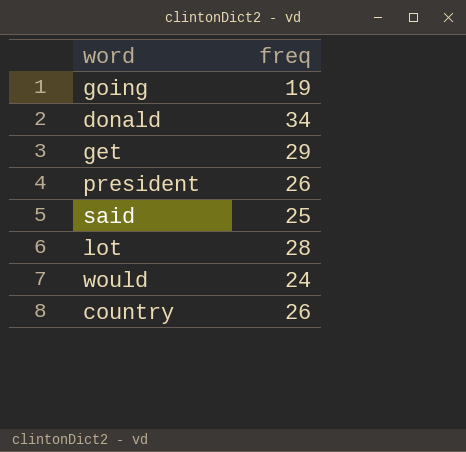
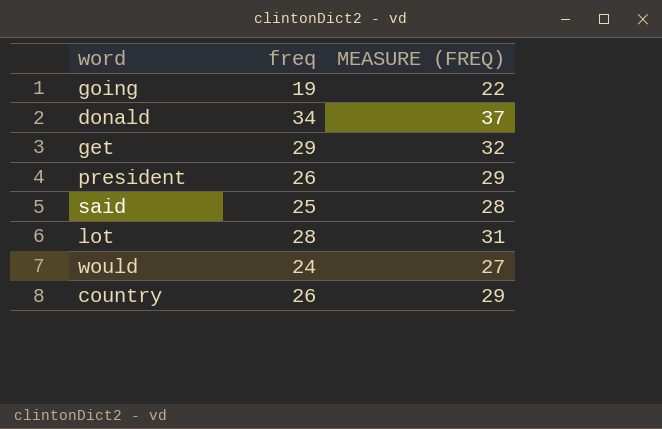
column MEASURE (FREQ) | formula: none -> [freq] + 3

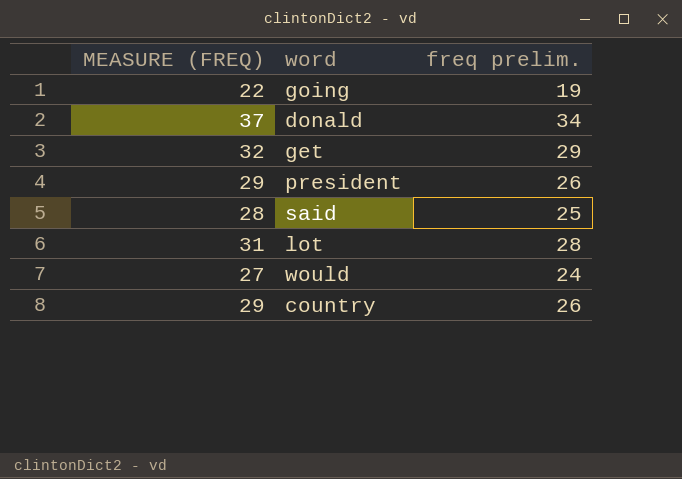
column MEASURE (FREQ) | position: 3 -> 1
column name: freq -> freq prelim.

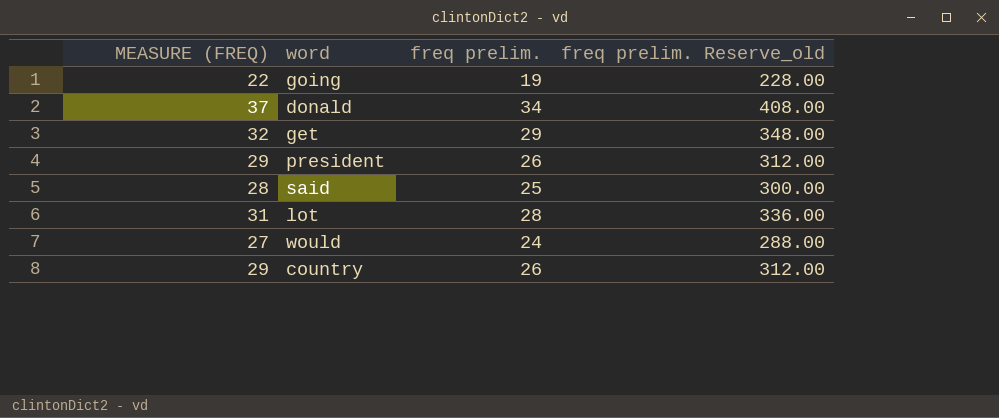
column freq prelim. Reserve_old | formula: none -> [freq prelim.] * 12

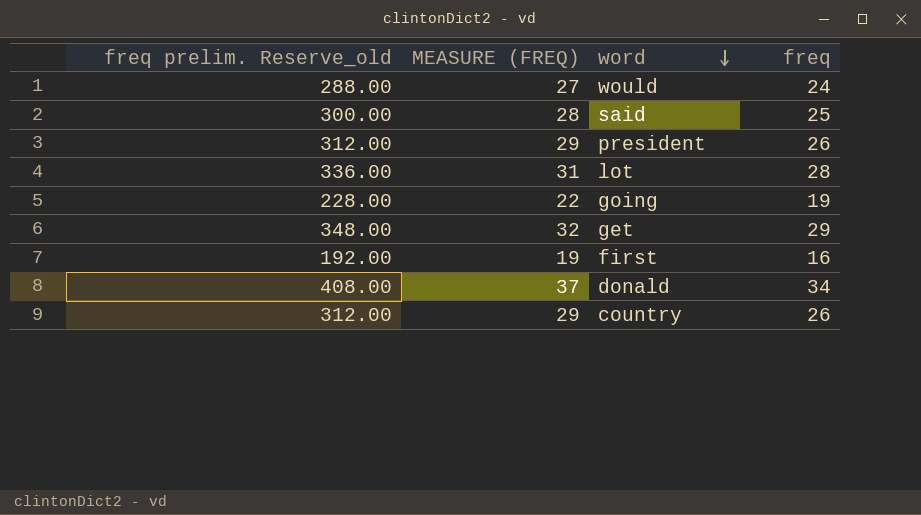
row order: none -> word descending
column freq prelim. Reserve_old | position: 4 -> 1
column name: freq prelim. -> freq
row first: none -> 192.00 | 19 | 16

